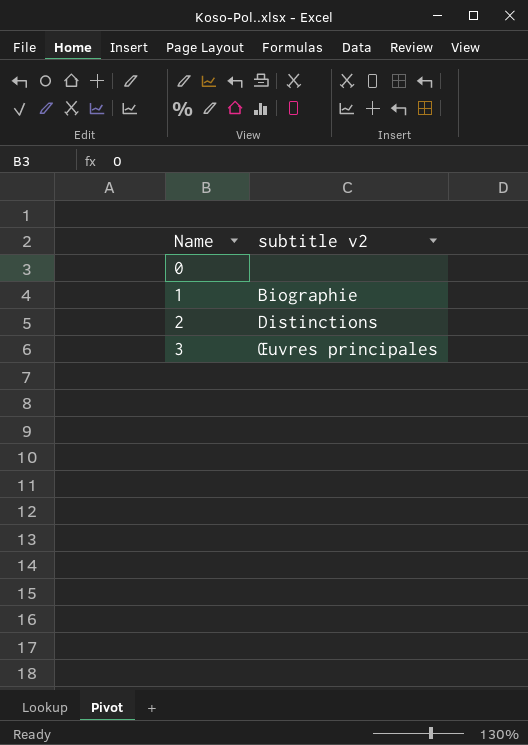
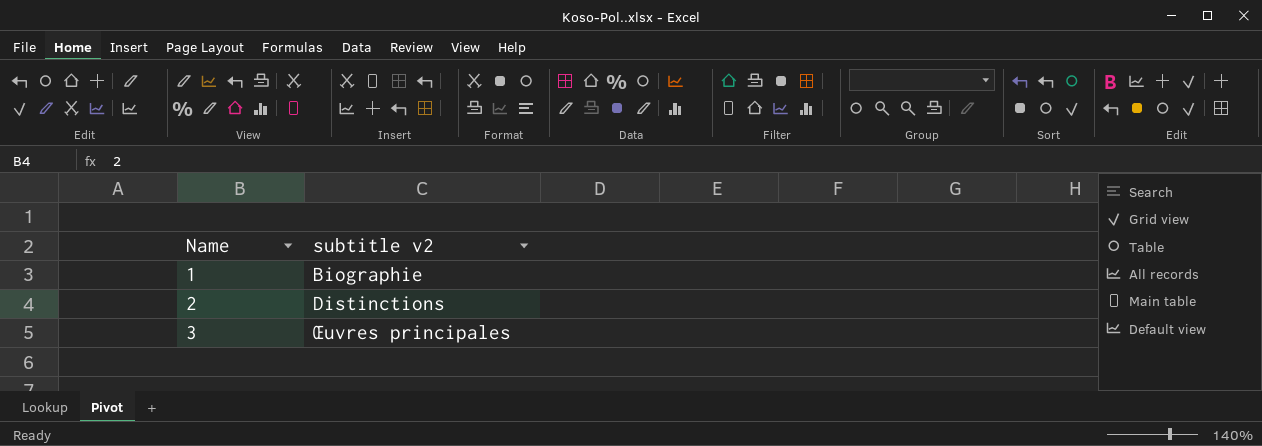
row 0: none -> none

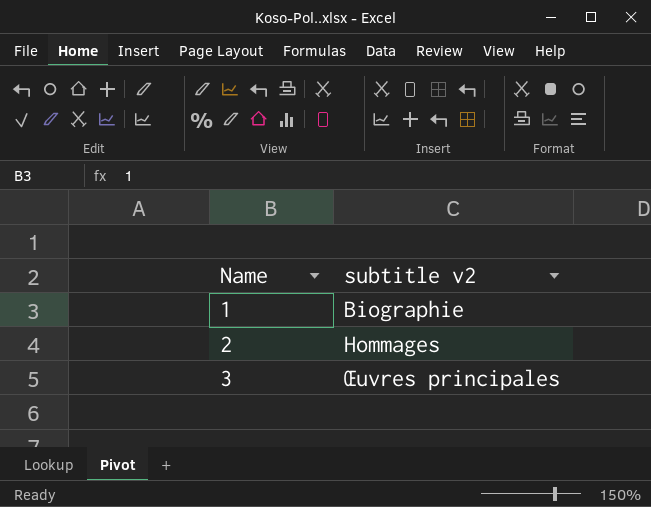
2 | subtitle v2: Distinctions -> Hommages

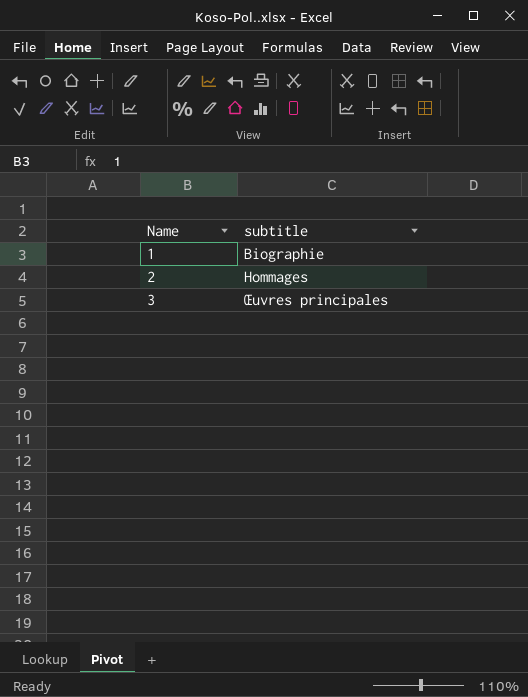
column name: subtitle v2 -> subtitle

